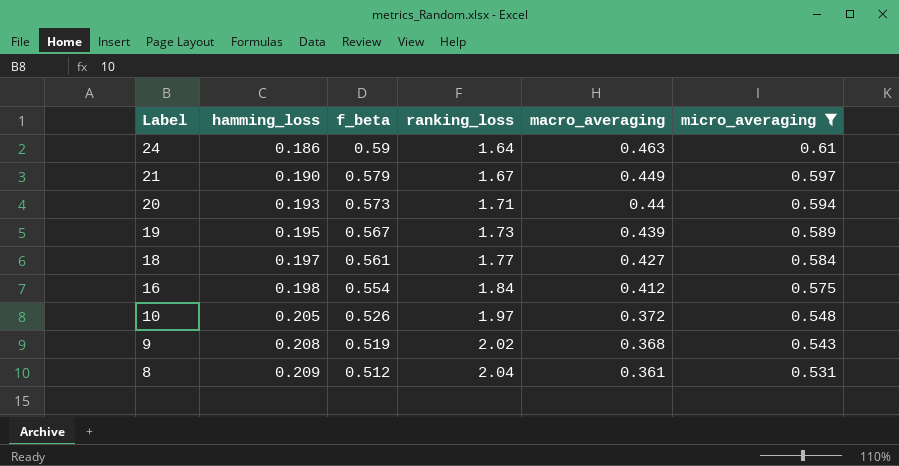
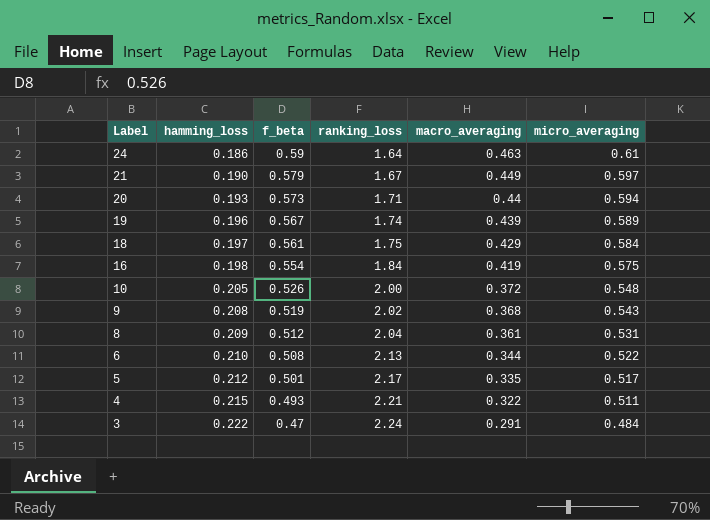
filter: micro_averaging >= 0.531 -> none
19 | hamming_loss: 0.195 -> 0.196
19 | ranking_loss: 1.73 -> 1.74
18 | ranking_loss: 1.77 -> 1.75
18 | macro_averaging: 0.427 -> 0.429
16 | macro_averaging: 0.412 -> 0.419
10 | ranking_loss: 1.97 -> 2.00

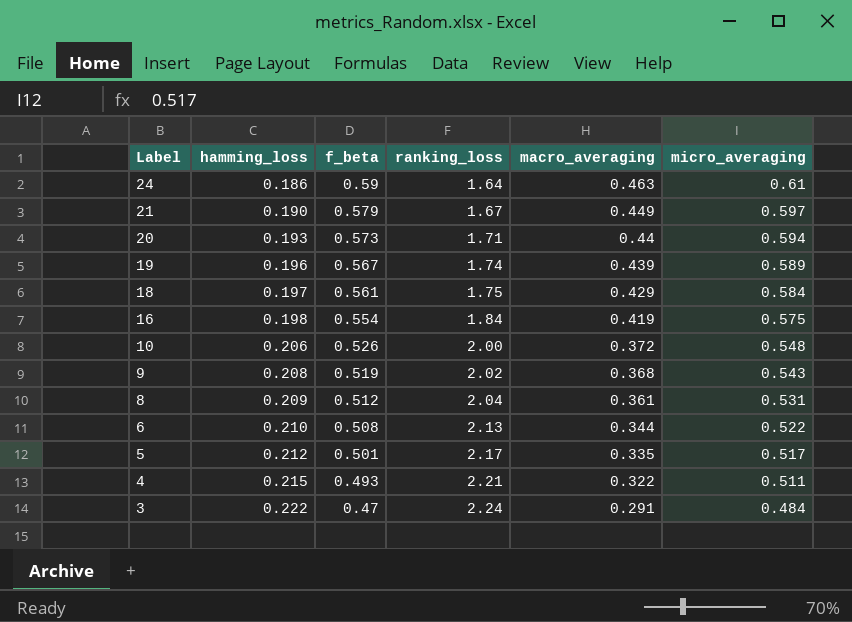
10 | hamming_loss: 0.205 -> 0.206

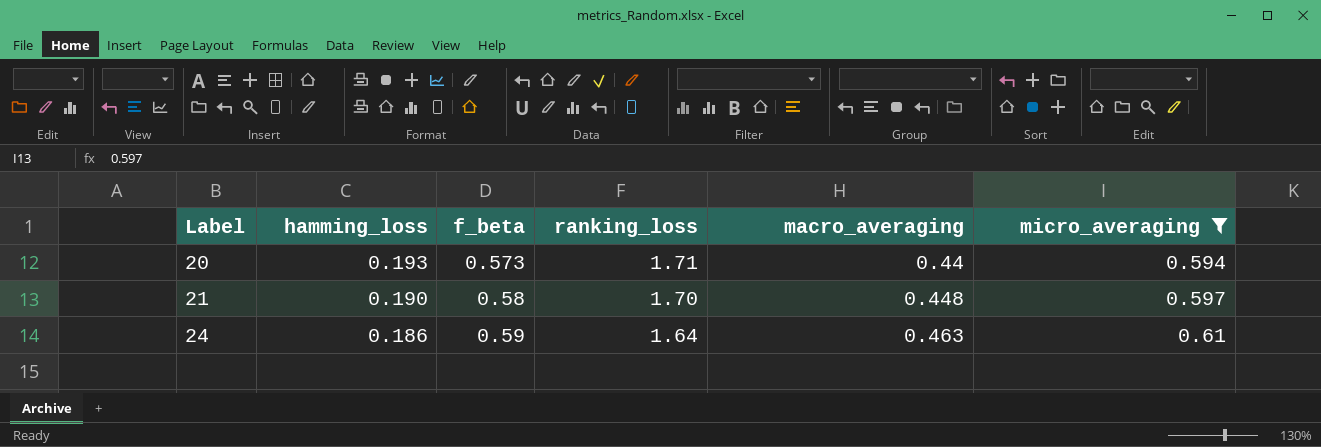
filter: none -> micro_averaging >= 0.594
row order: Label descending -> Label ascending
21 | f_beta: 0.579 -> 0.58
21 | ranking_loss: 1.67 -> 1.70
21 | macro_averaging: 0.449 -> 0.448

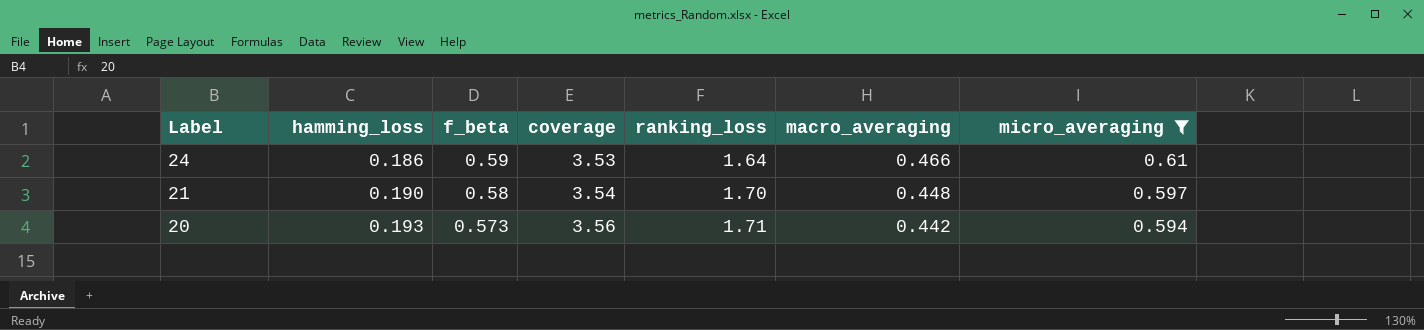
row order: Label ascending -> Label descending
column coverage | position: none -> 4
24 | macro_averaging: 0.463 -> 0.466
20 | macro_averaging: 0.44 -> 0.442

